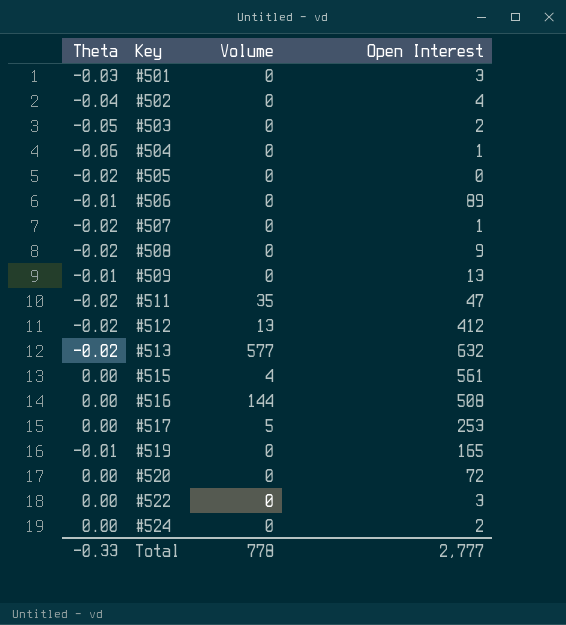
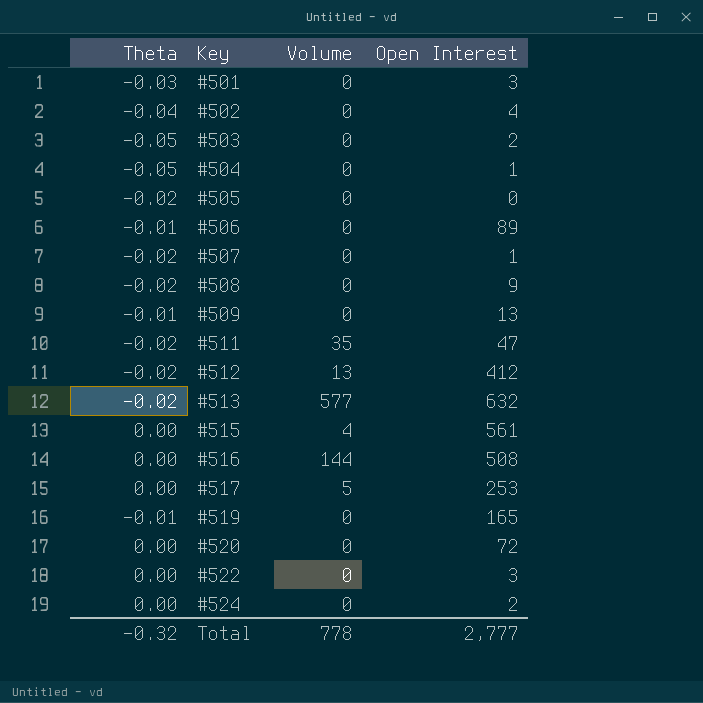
#504 | Theta: -0.06 -> -0.05
Total | Theta: -0.33 -> -0.32

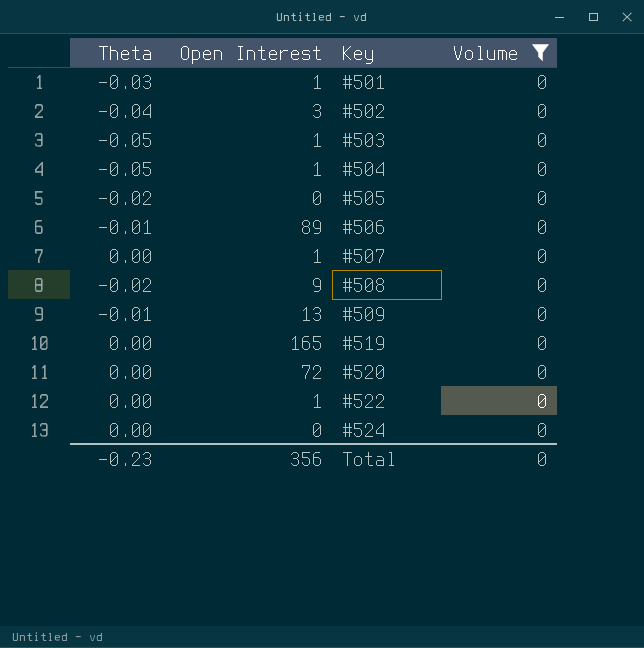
filter: none -> Volume = 0
column Open Interest | position: 4 -> 2
#501 | Open Interest: 3 -> 1
#502 | Open Interest: 4 -> 3
#503 | Open Interest: 2 -> 1
#507 | Theta: -0.02 -> 0.00
#519 | Theta: -0.01 -> 0.00
#522 | Open Interest: 3 -> 1
#524 | Open Interest: 2 -> 0
Total | Theta: -0.32 -> -0.23
Total | Open Interest: 2,777 -> 356
Total | Volume: 778 -> 0

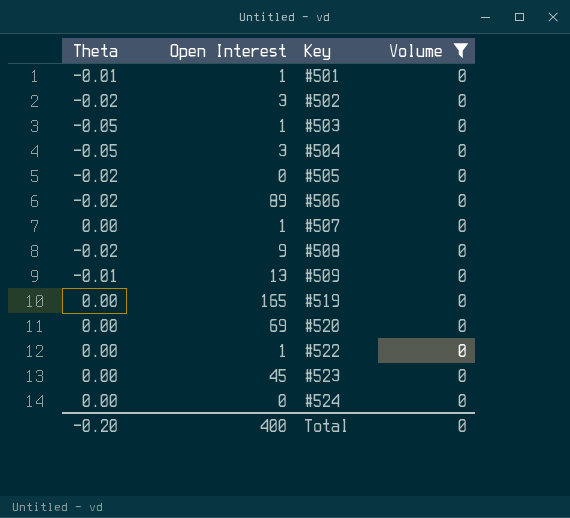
#501 | Theta: -0.03 -> -0.01
#502 | Theta: -0.04 -> -0.02
#504 | Open Interest: 1 -> 3
#506 | Theta: -0.01 -> -0.02
#520 | Open Interest: 72 -> 69
row #523: none -> 0.00 | 45 | 0
Total | Theta: -0.23 -> -0.20
Total | Open Interest: 356 -> 400

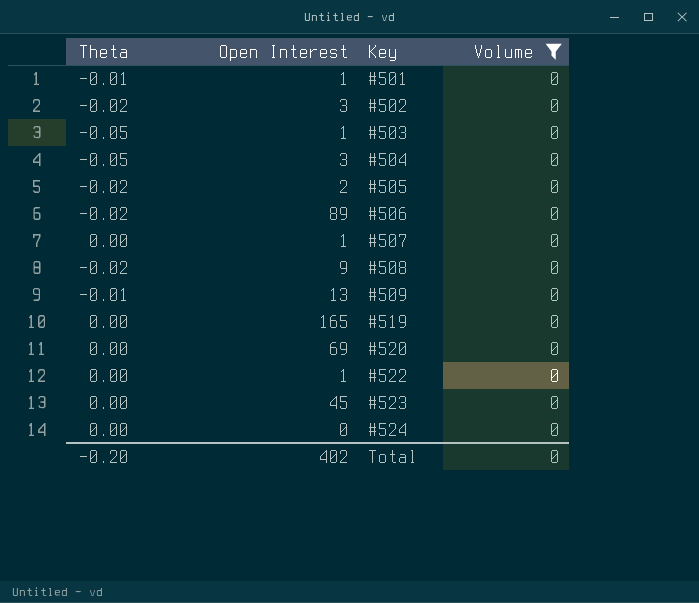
#505 | Open Interest: 0 -> 2
Total | Open Interest: 400 -> 402

